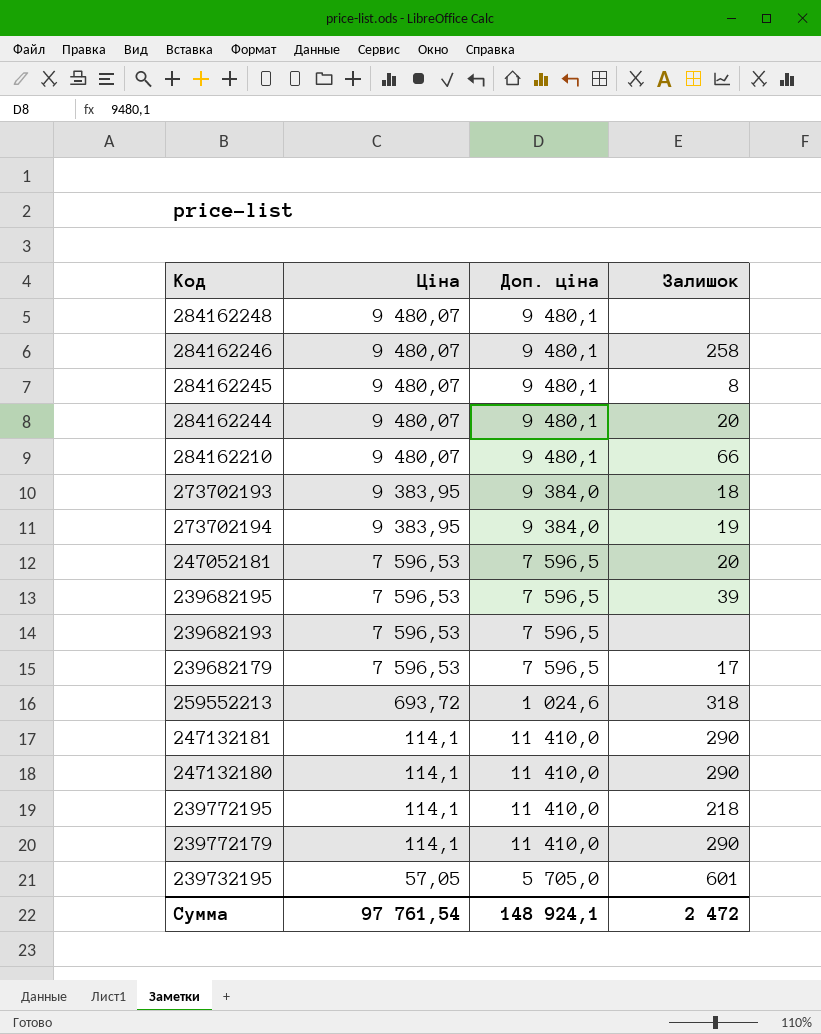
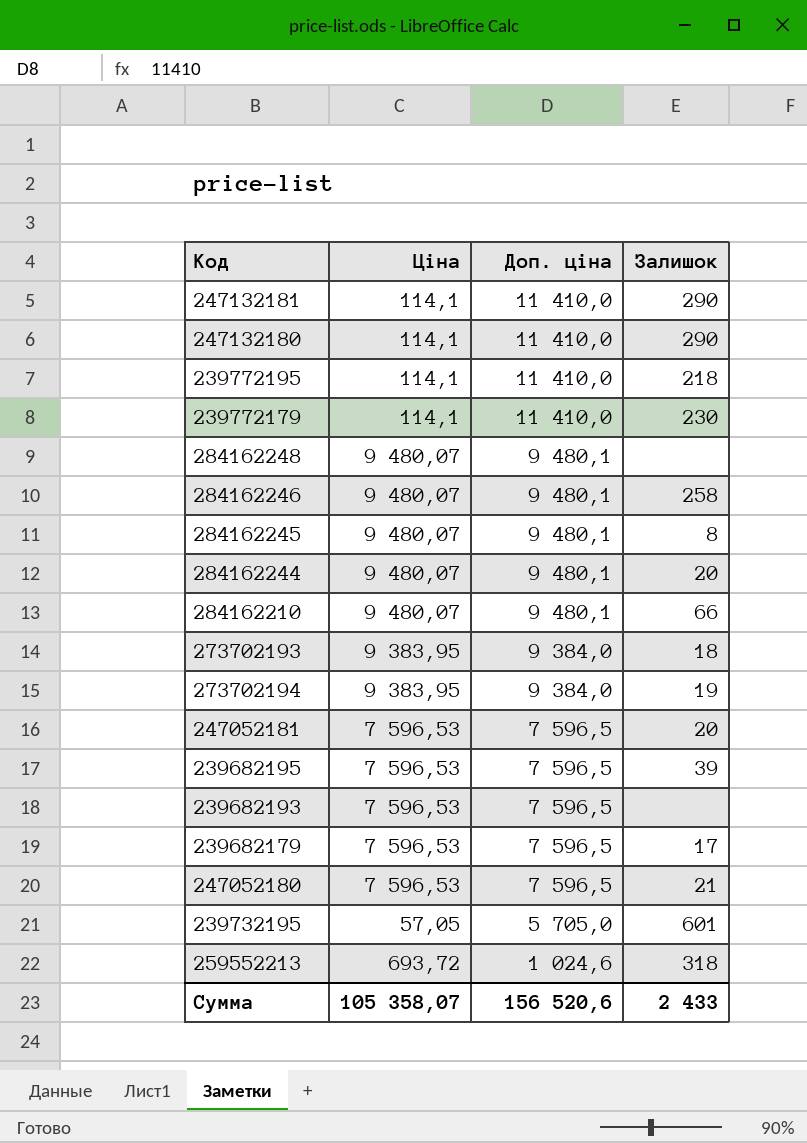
row order: Ціна descending -> Доп. ціна descending
239772179 | Залишок: 290 -> 230
row 247052180: none -> 7 596,53 | 7 596,5 | 21
Сумма | Ціна: 97 761,54 -> 105 358,07
Сумма | Доп. ціна: 148 924,1 -> 156 520,6
Сумма | Залишок: 2 472 -> 2 433

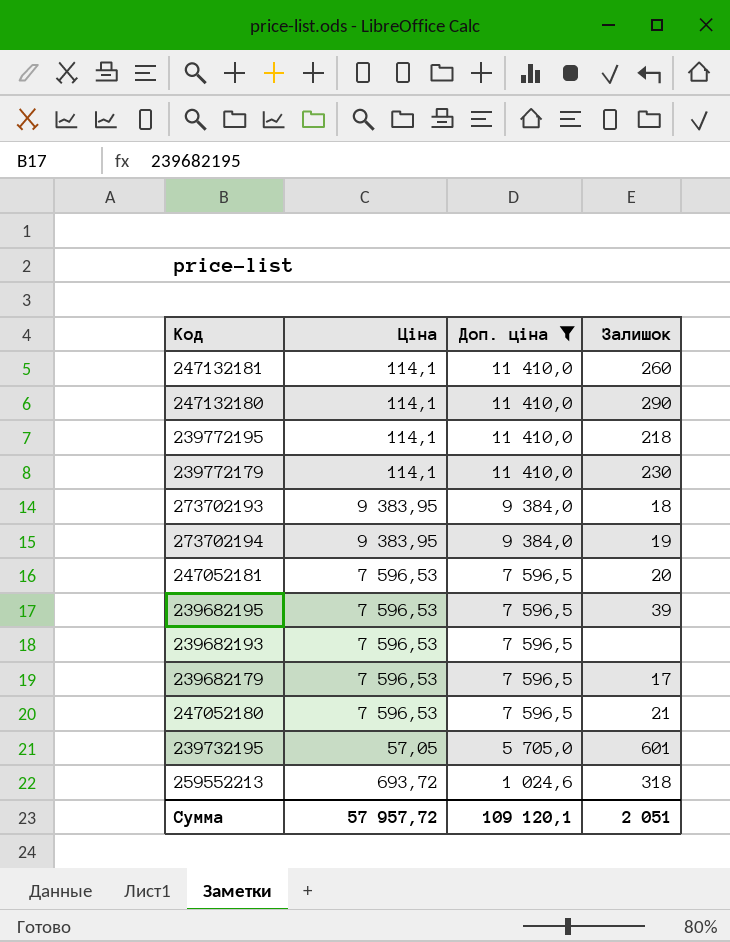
filter: none -> Доп. ціна != 9 480,1
247132181 | Залишок: 290 -> 260
Сумма | Ціна: 105 358,07 -> 57 957,72
Сумма | Доп. ціна: 156 520,6 -> 109 120,1
Сумма | Залишок: 2 433 -> 2 051

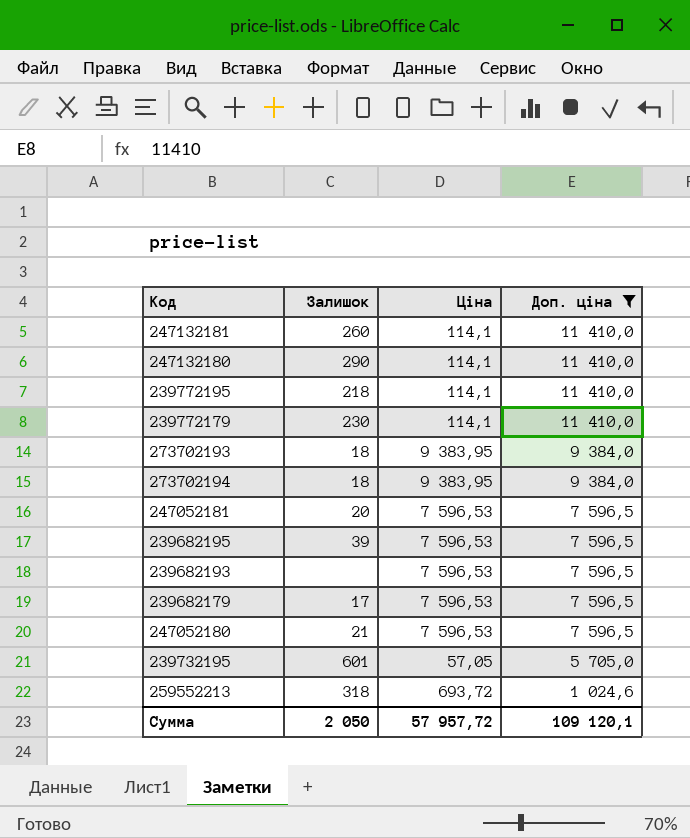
column Залишок | position: 4 -> 2
273702194 | Залишок: 19 -> 18
Сумма | Залишок: 2 051 -> 2 050

